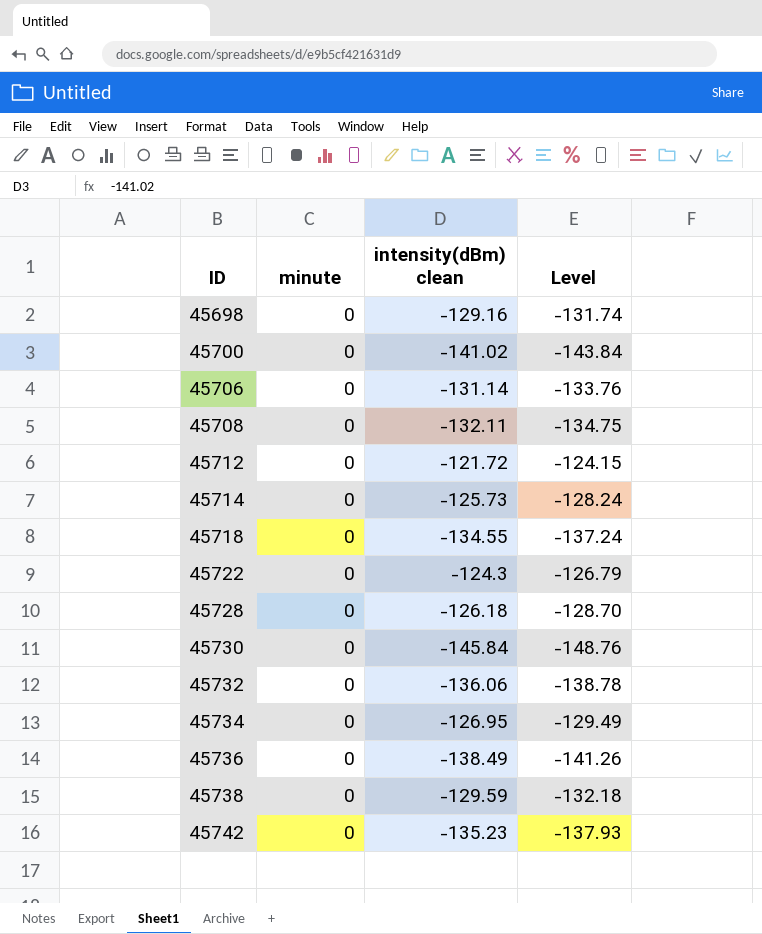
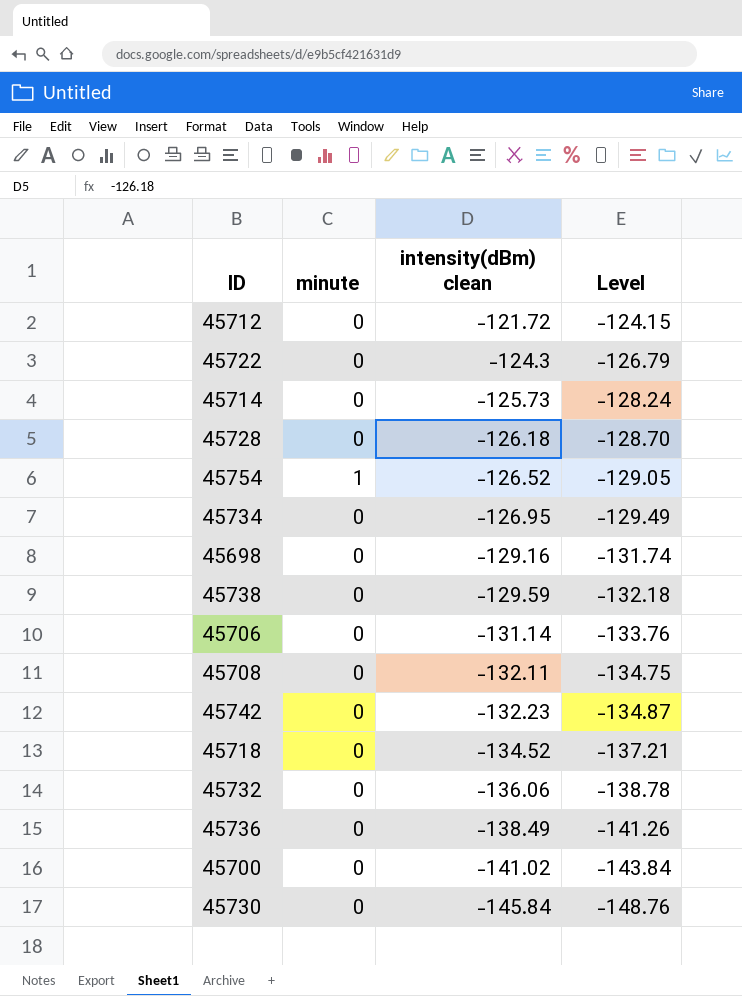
row order: ID ascending -> intensity(dBm) clean descending
row 45754: none -> 1 | -126.52 | -129.05
45742 | intensity(dBm) clean: -135.23 -> -132.23
45742 | Level: -137.93 -> -134.87
45718 | intensity(dBm) clean: -134.55 -> -134.52
45718 | Level: -137.24 -> -137.21

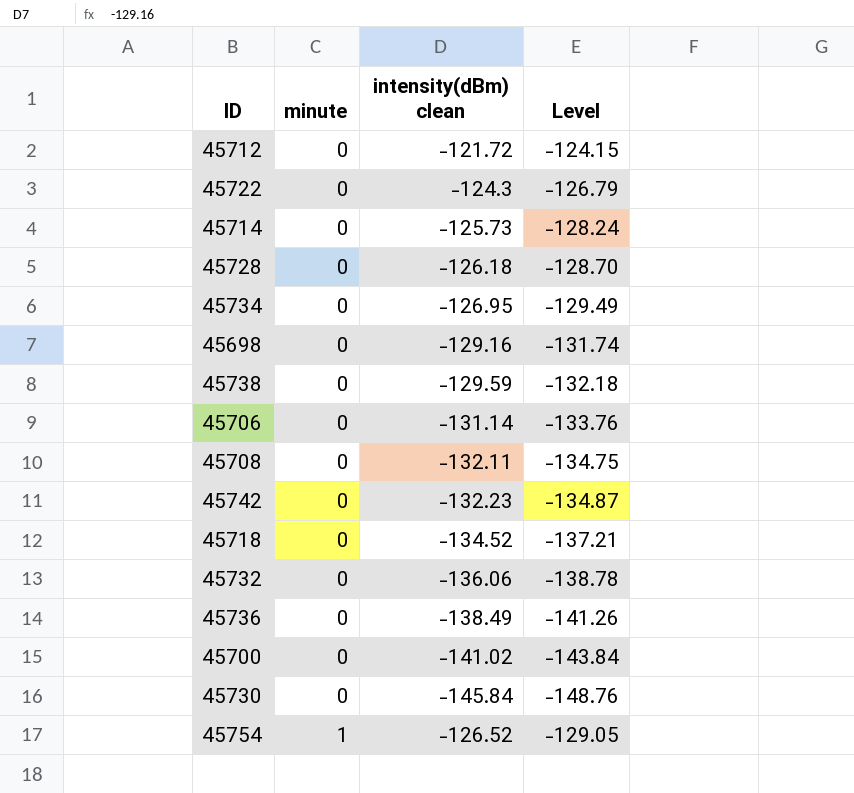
row order: intensity(dBm) clean descending -> minute ascending

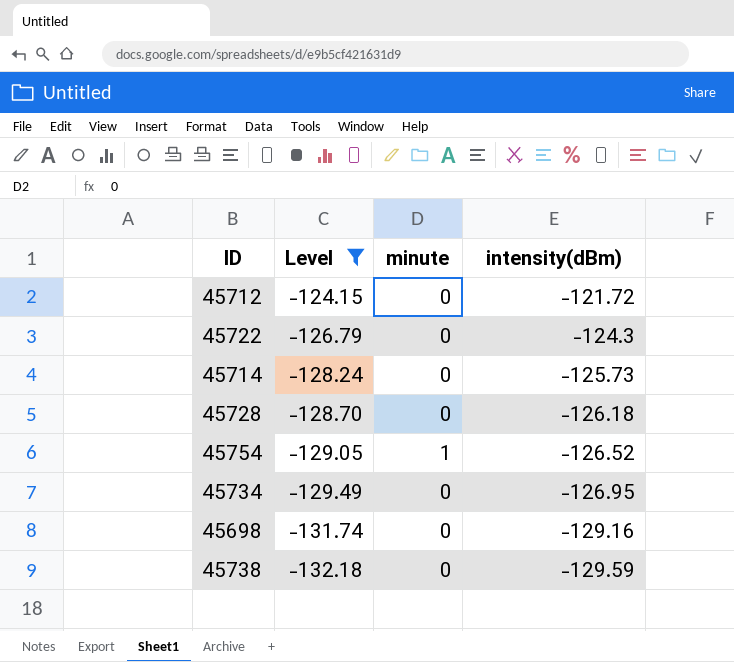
filter: none -> Level >= -132.18
row order: minute ascending -> Level descending
column Level | position: 4 -> 2
column name: intensity(dBm) clean -> intensity(dBm)

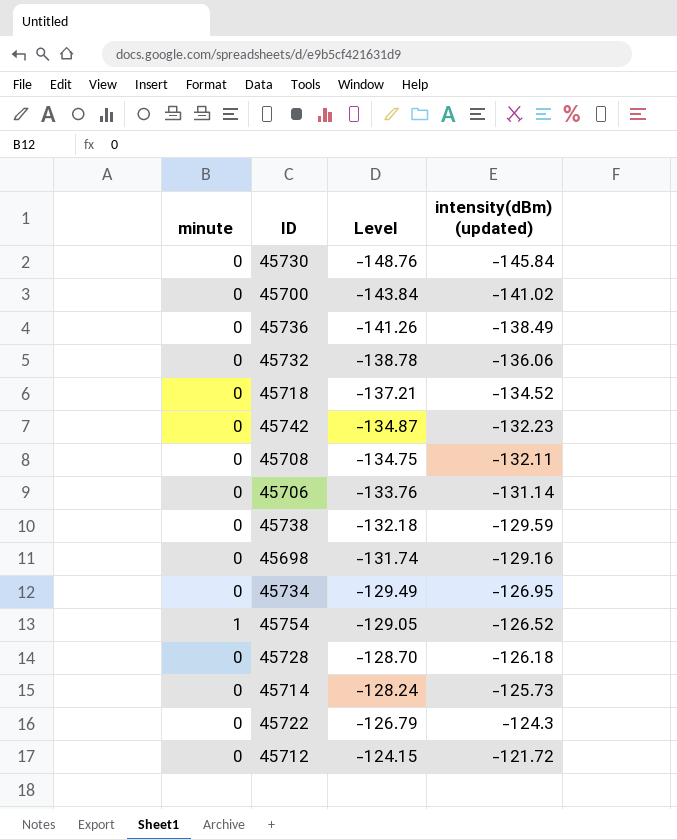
filter: Level >= -132.18 -> none
row order: Level descending -> Level ascending
column minute | position: 3 -> 1
column name: intensity(dBm) -> intensity(dBm) (updated)

